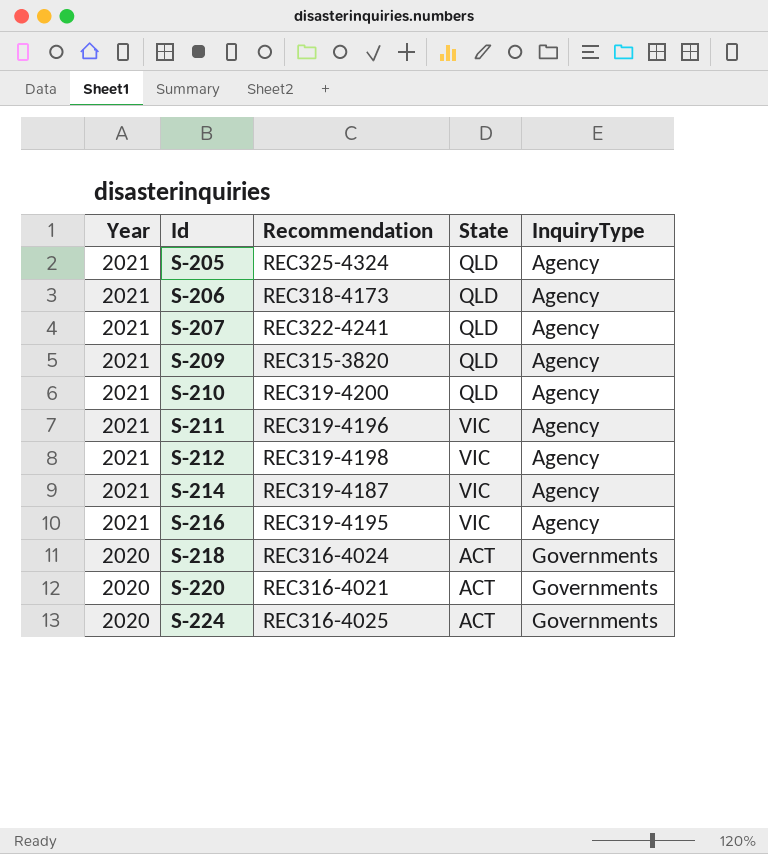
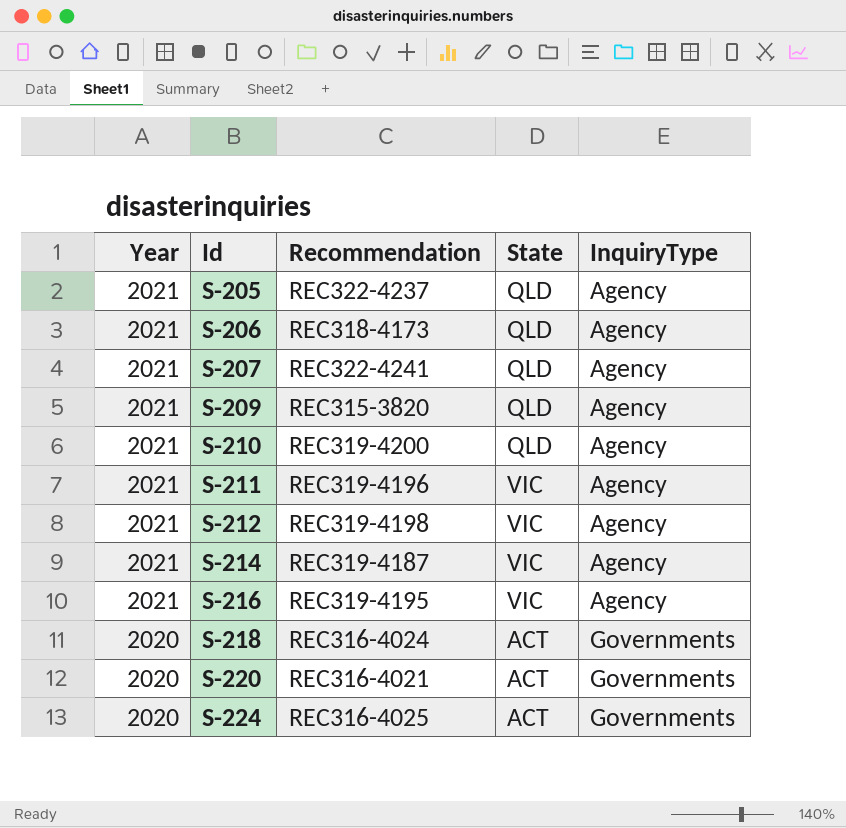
S-205 | Recommendation: REC325-4324 -> REC322-4237

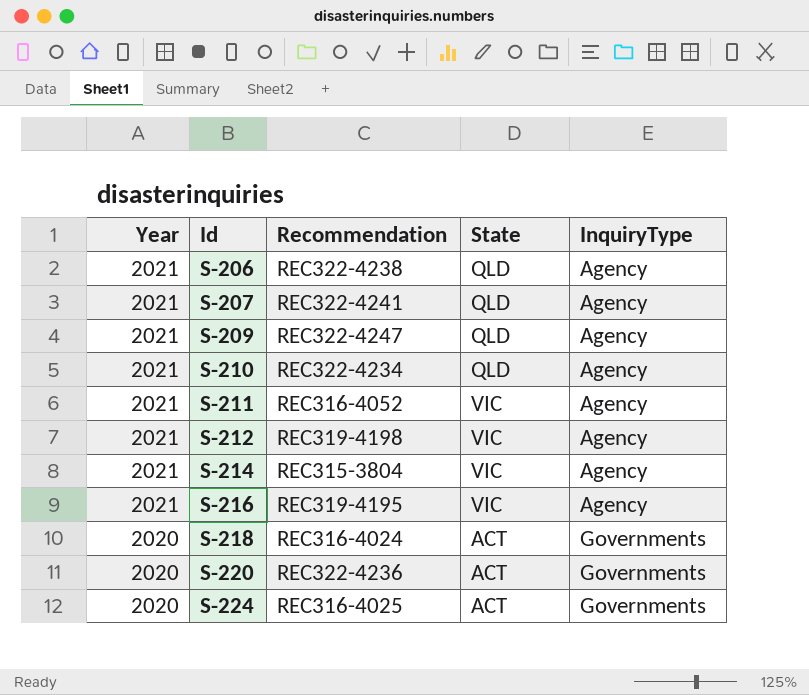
row S-205: 2021 | REC322-4237 | QLD | Agency -> none
S-206 | Recommendation: REC318-4173 -> REC322-4238
S-209 | Recommendation: REC315-3820 -> REC322-4247
S-210 | Recommendation: REC319-4200 -> REC322-4234
S-211 | Recommendation: REC319-4196 -> REC316-4052
S-214 | Recommendation: REC319-4187 -> REC315-3804
S-220 | Recommendation: REC316-4021 -> REC322-4236

